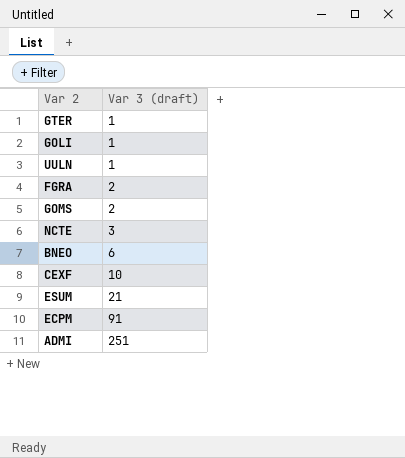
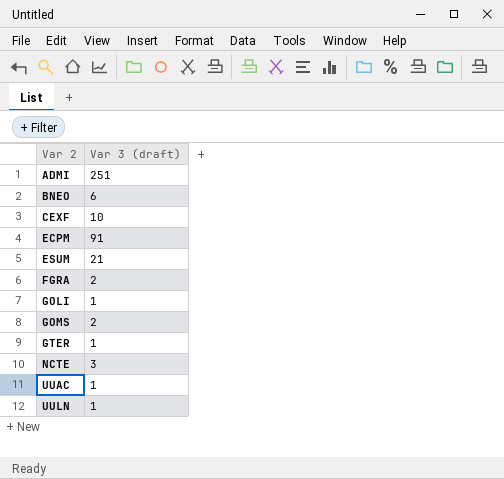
row order: Var 3 (draft) ascending -> Var 2 ascending
row UUAC: none -> 1

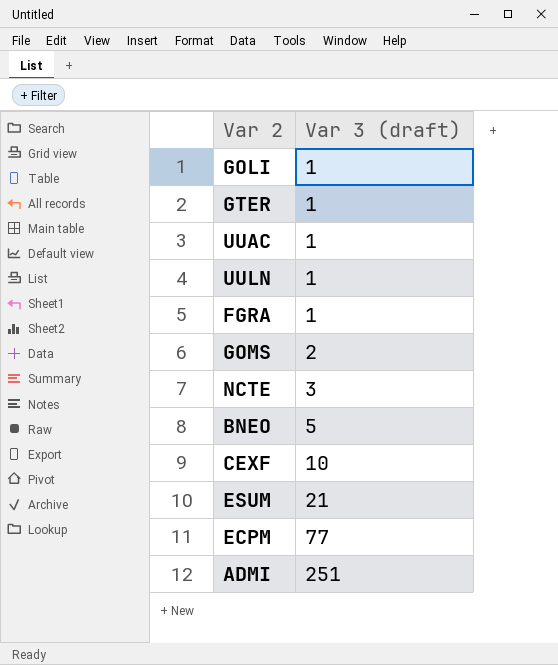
row order: Var 2 ascending -> Var 3 (draft) ascending
FGRA | Var 3 (draft): 2 -> 1
BNEO | Var 3 (draft): 6 -> 5
ECPM | Var 3 (draft): 91 -> 77

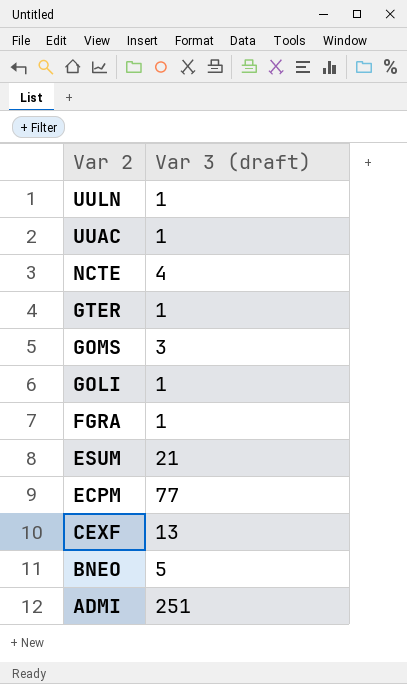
row order: Var 3 (draft) ascending -> Var 2 descending
NCTE | Var 3 (draft): 3 -> 4
GOMS | Var 3 (draft): 2 -> 3
CEXF | Var 3 (draft): 10 -> 13

